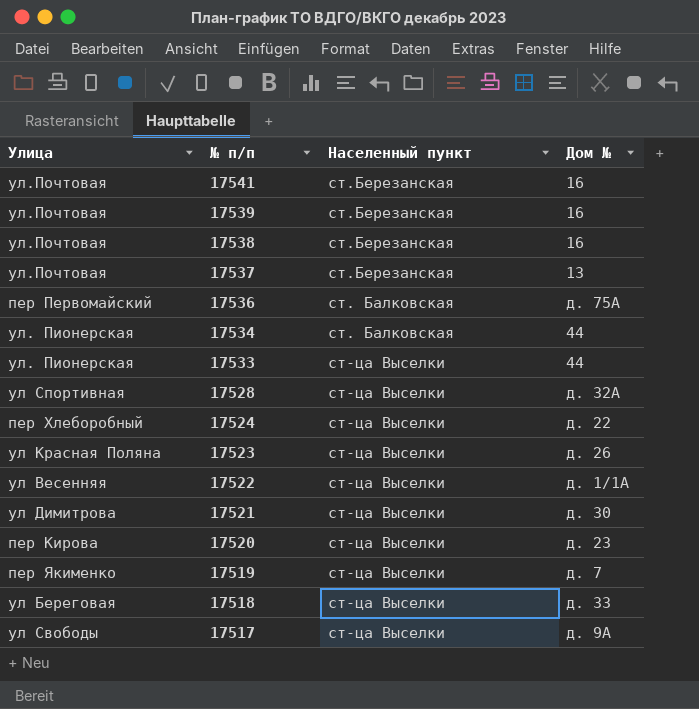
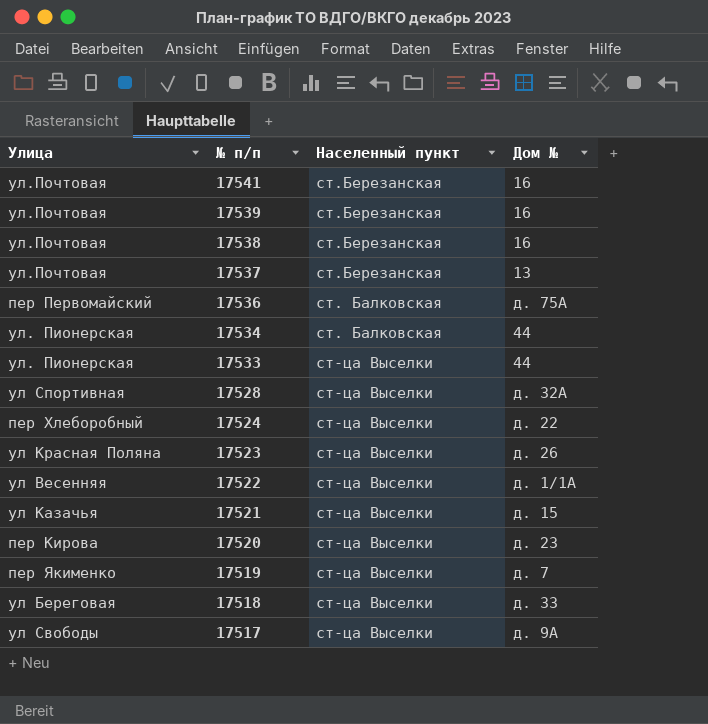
17521 | Улица: ул Димитрова -> ул Казачья
17521 | Дом №: д. 30 -> д. 15

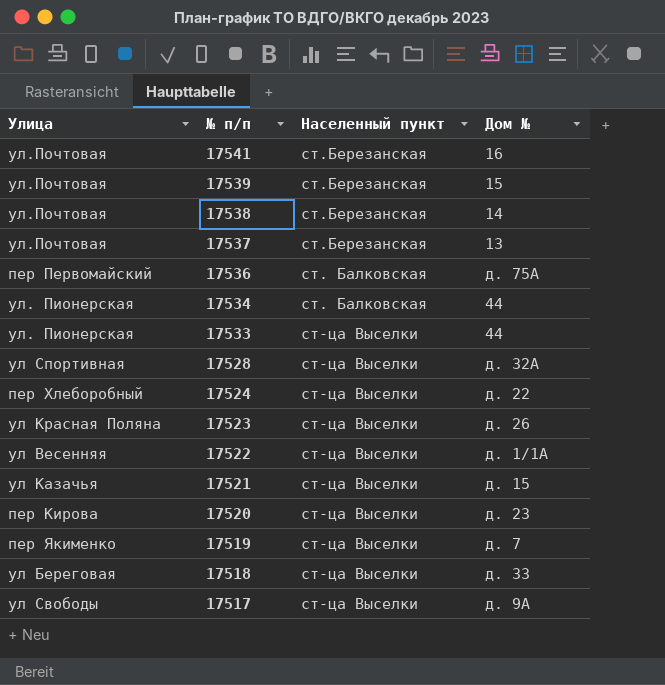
17539 | Дом №: 16 -> 15
17538 | Дом №: 16 -> 14

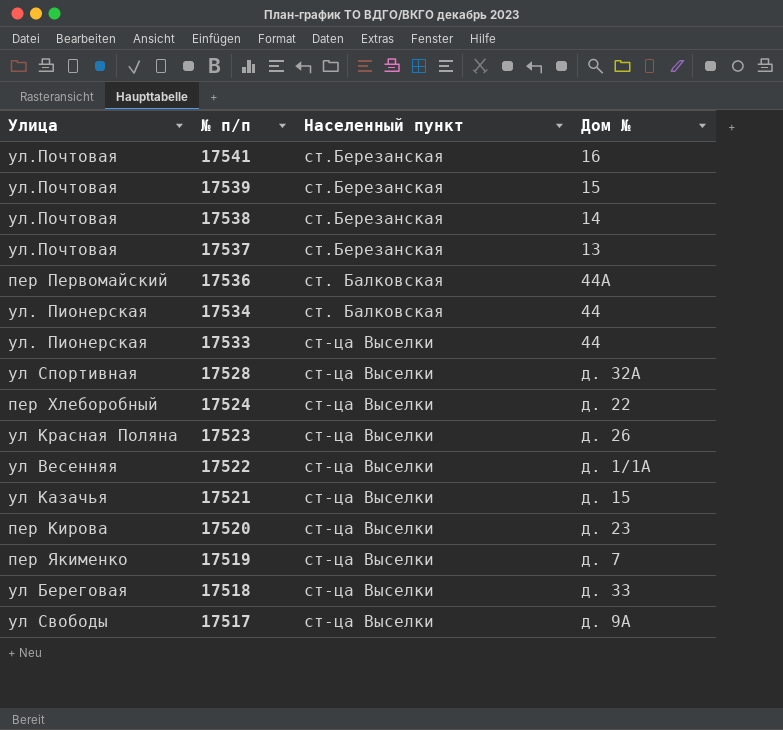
17536 | Дом №: д. 75А -> 44А

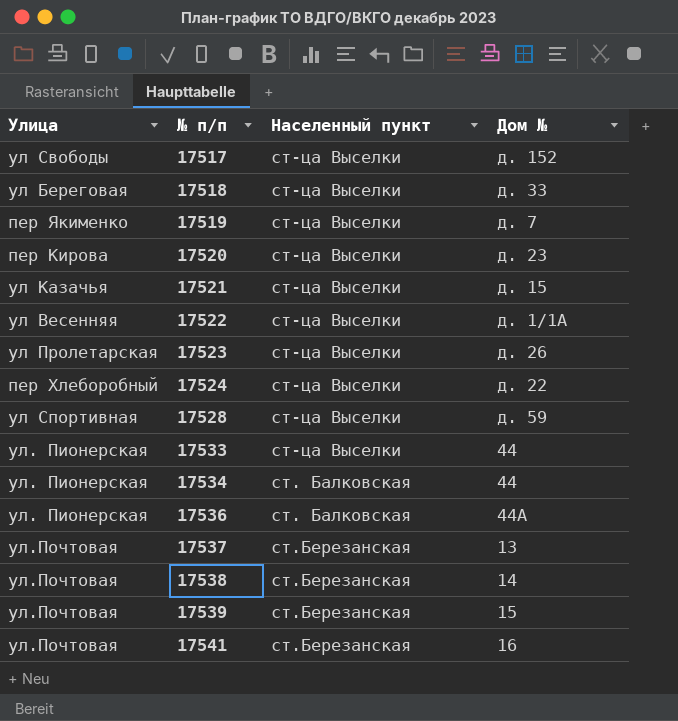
row order: № п/п descending -> № п/п ascending
17517 | Дом №: д. 9А -> д. 152
17523 | Улица: ул Красная Поляна -> ул Пролетарская
17528 | Дом №: д. 32А -> д. 59
17536 | Улица: пер Первомайский -> ул. Пионерская

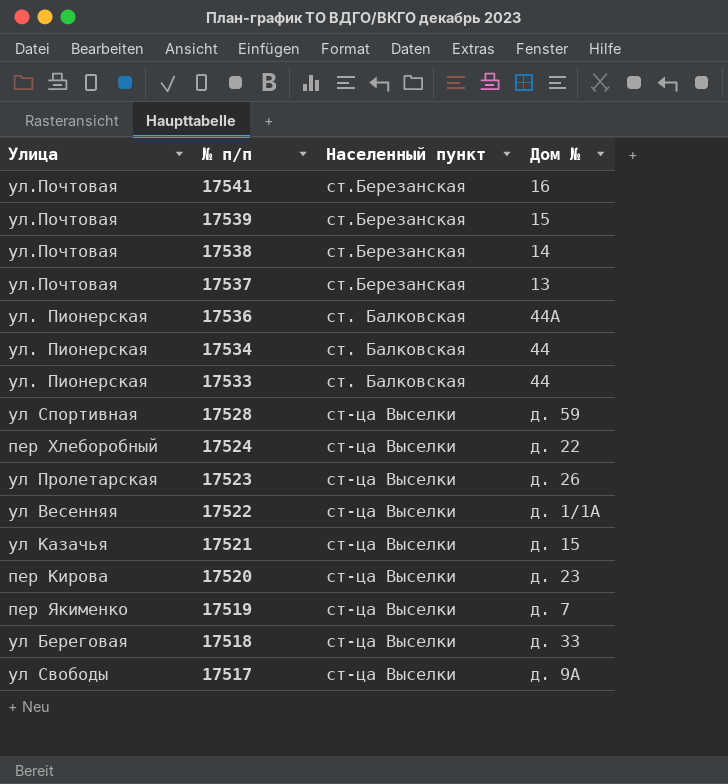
row order: № п/п ascending -> № п/п descending
17533 | Населенный пункт: ст-ца Выселки -> cт. Балковская
17517 | Дом №: д. 152 -> д. 9А

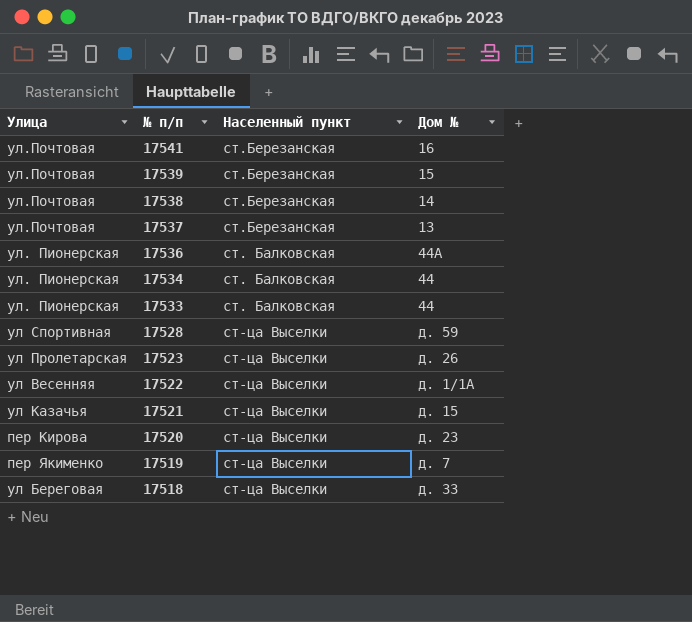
row 17524: пер Хлеборобный | ст-ца Выселки | д. 22 -> none
row 17517: ул Свободы | ст-ца Выселки | д. 9А -> none

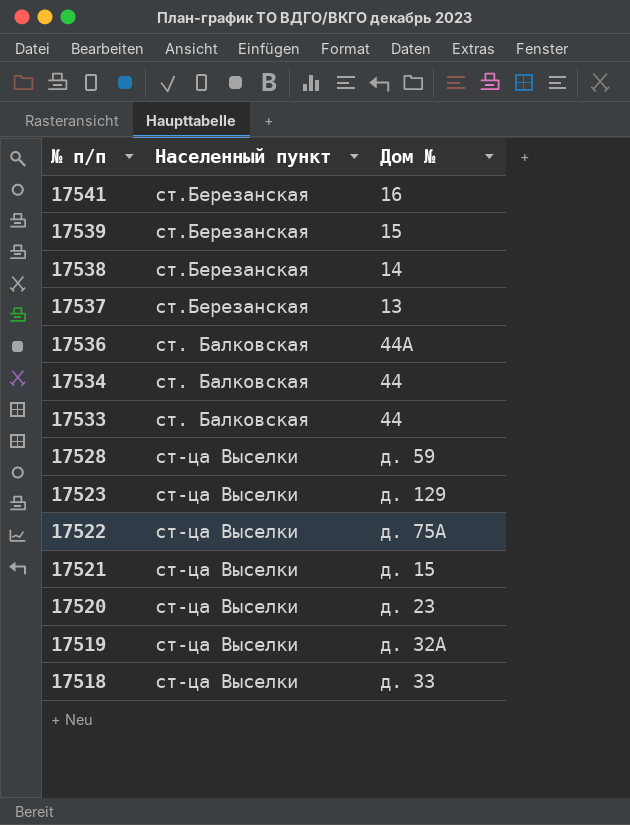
column Улица | position: 1 -> none
17523 | Дом №: д. 26 -> д. 129
17522 | Дом №: д. 1/1А -> д. 75А
17519 | Дом №: д. 7 -> д. 32А

